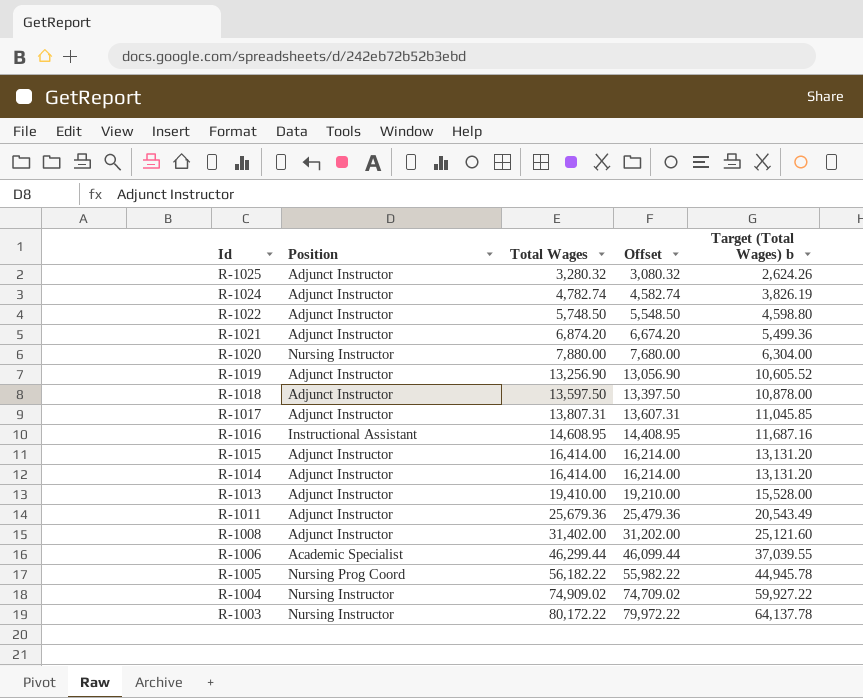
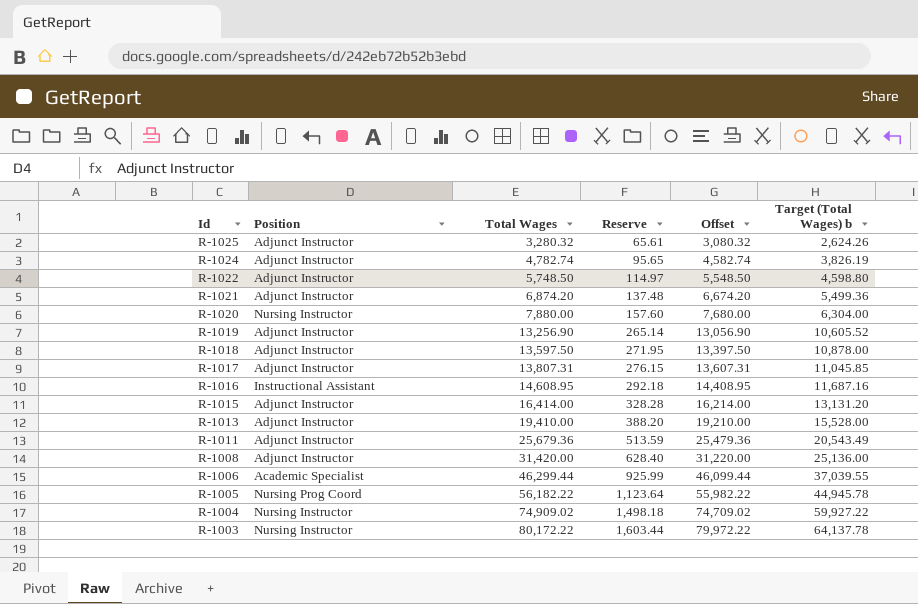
column Reserve | formula: none -> [Total Wages] * 0.02
row R-1014: Adjunct Instructor | 16,414.00 | 16,214.00 | 13,131.20 -> none
R-1008 | Total Wages: 31,402.00 -> 31,420.00
R-1008 | Offset: 31,202.00 -> 31,220.00
R-1008 | Target (Total Wages) b: 25,121.60 -> 25,136.00

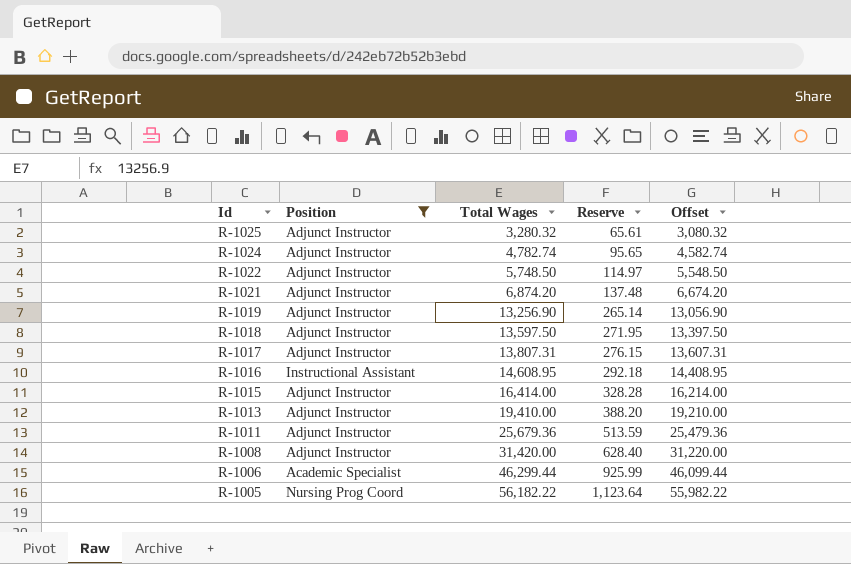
filter: none -> Position != Nursing Instructor
column Target (Total Wages) b | formula: [Total Wages] * 0.8 -> none

